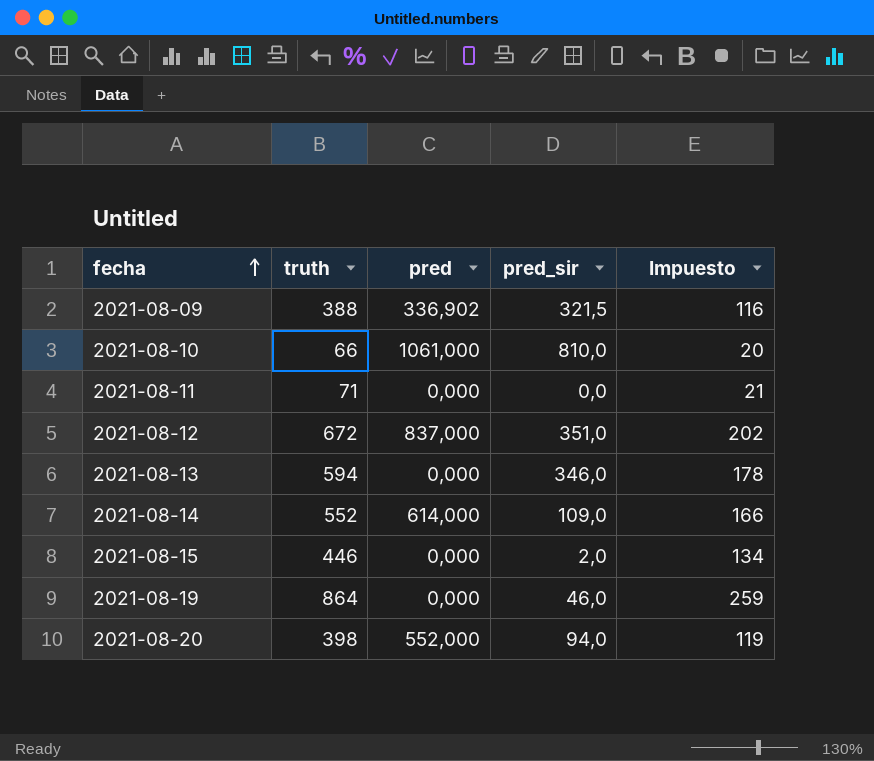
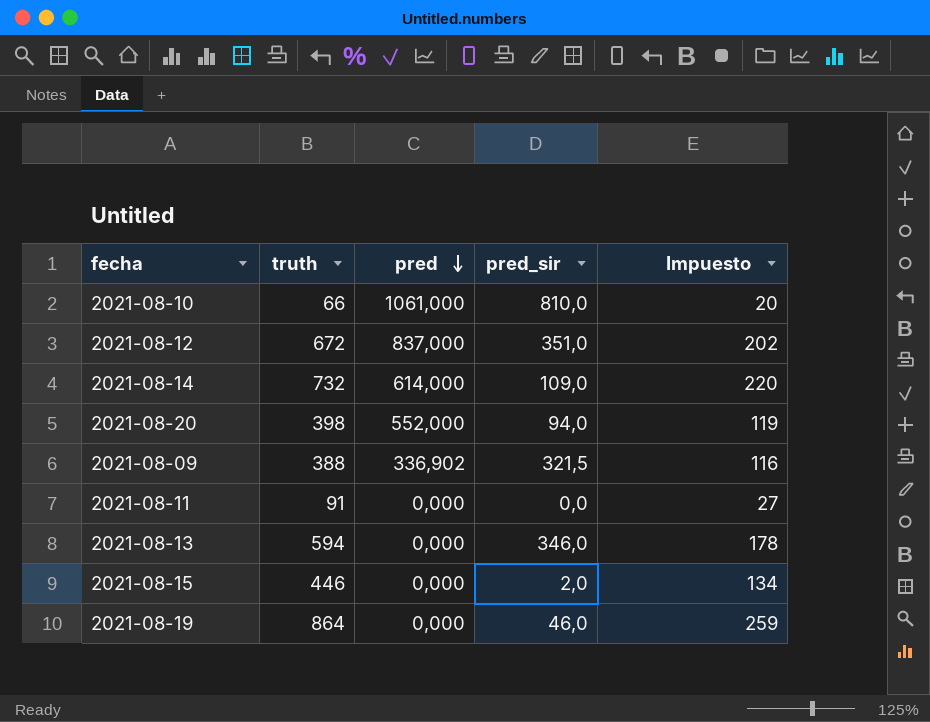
row order: fecha ascending -> pred descending
2021-08-14 | truth: 552 -> 732
2021-08-14 | Impuesto: 166 -> 220
2021-08-11 | truth: 71 -> 91
2021-08-11 | Impuesto: 21 -> 27

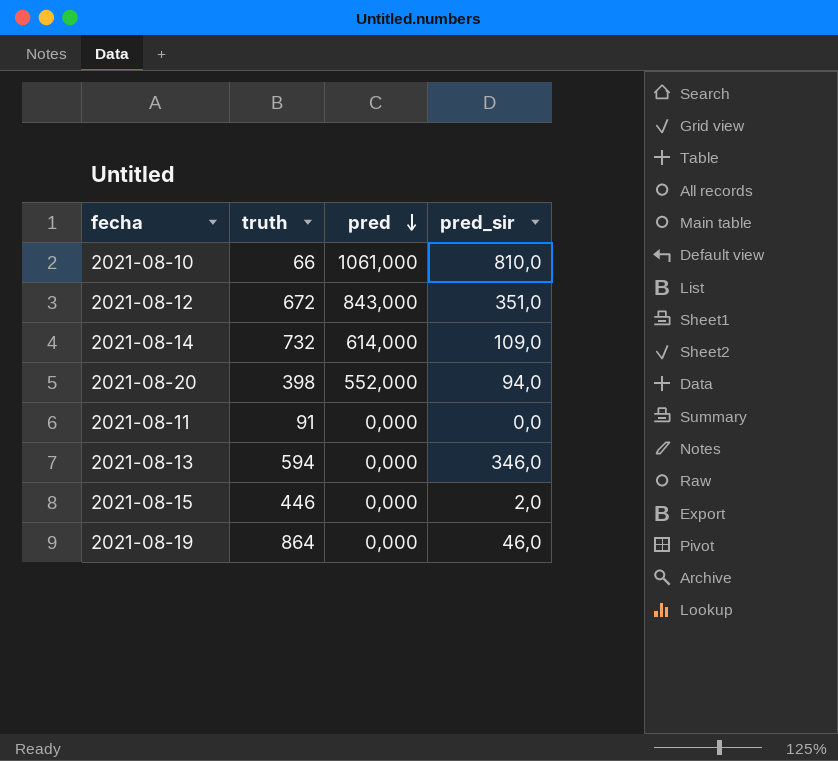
column Impuesto | formula: [truth] * 0,3 -> none
row 2021-08-09: 388 | 336,902 | 321,5 | 116 -> none
2021-08-12 | pred: 837,000 -> 843,000

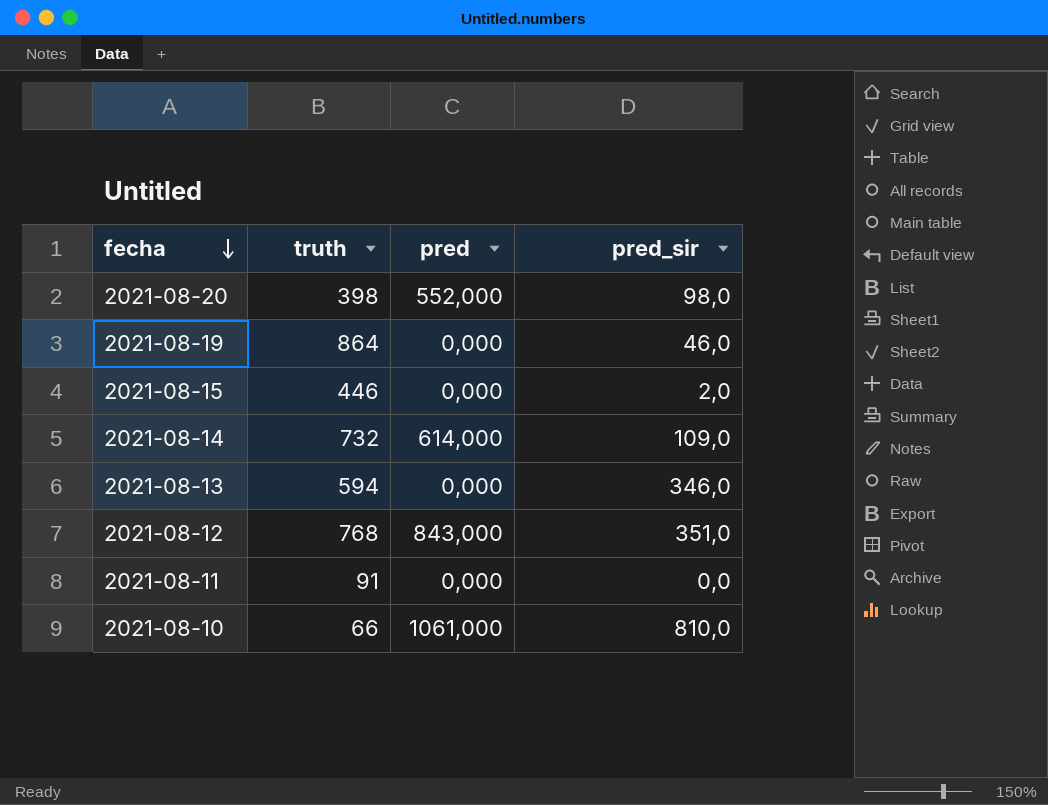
row order: pred descending -> fecha descending
2021-08-20 | pred_sir: 94,0 -> 98,0
2021-08-12 | truth: 672 -> 768

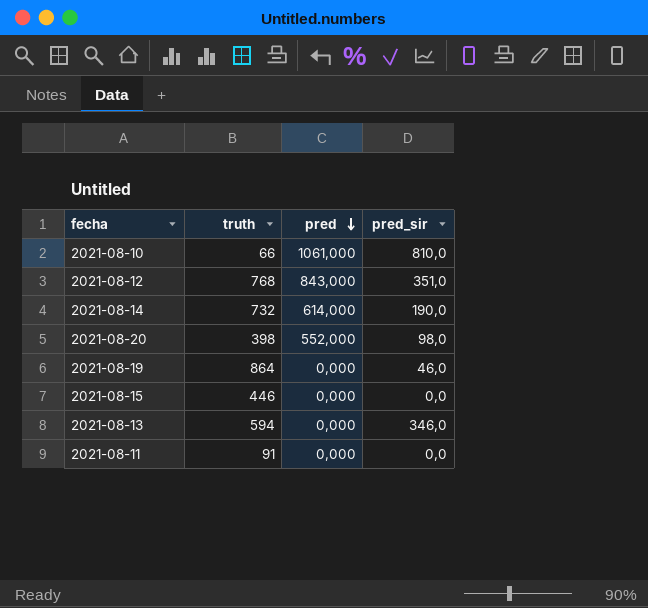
row order: fecha descending -> pred descending
2021-08-14 | pred_sir: 109,0 -> 190,0
2021-08-15 | pred_sir: 2,0 -> 0,0

